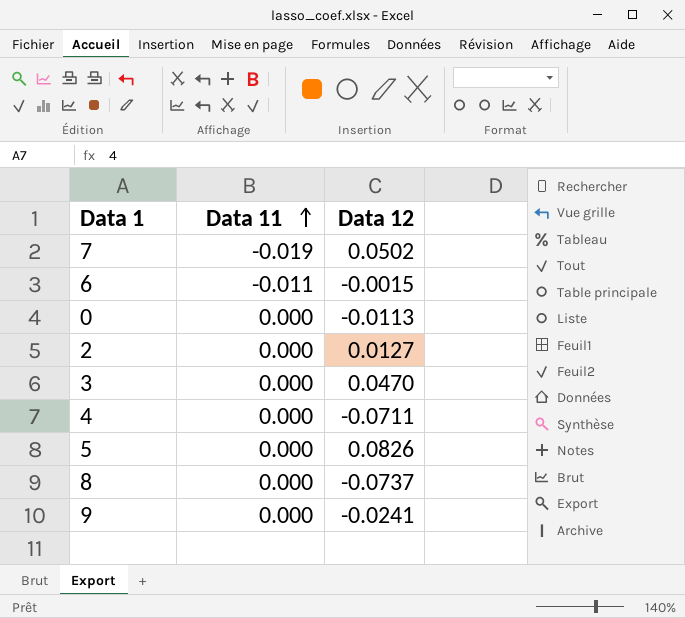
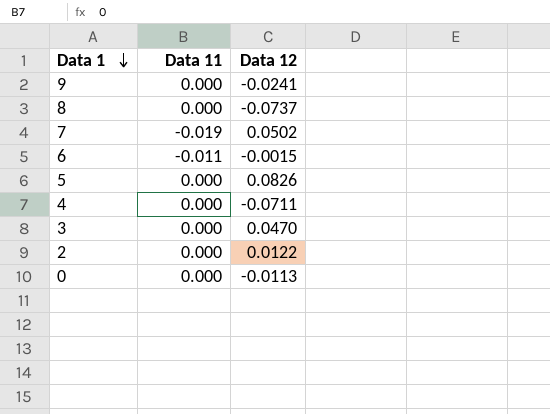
row order: Data 11 ascending -> Data 1 descending
2 | Data 12: 0.0127 -> 0.0122

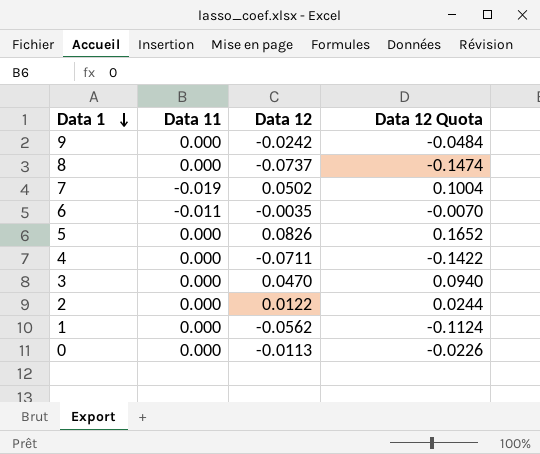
column Data 12 Quota | formula: none -> [Data 12] * 2
9 | Data 12: -0.0241 -> -0.0242
6 | Data 12: -0.0015 -> -0.0035
row 1: none -> 0.000 | -0.0562 | -0.1124

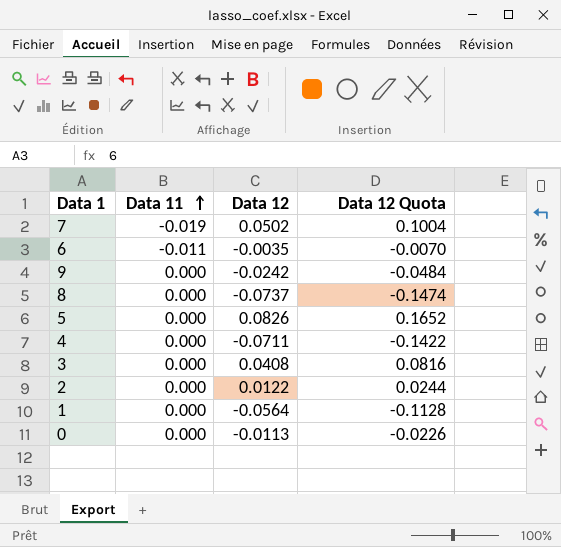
row order: Data 1 descending -> Data 11 ascending
3 | Data 12: 0.0470 -> 0.0408
3 | Data 12 Quota: 0.0940 -> 0.0816
1 | Data 12: -0.0562 -> -0.0564
1 | Data 12 Quota: -0.1124 -> -0.1128

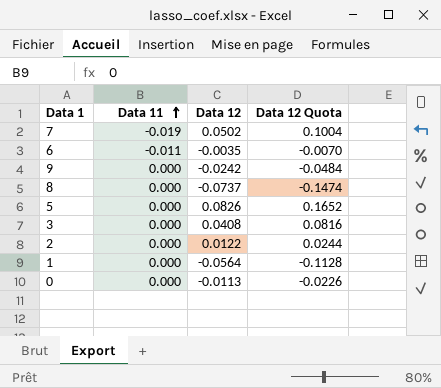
row 4: 0.000 | -0.0711 | -0.1422 -> none

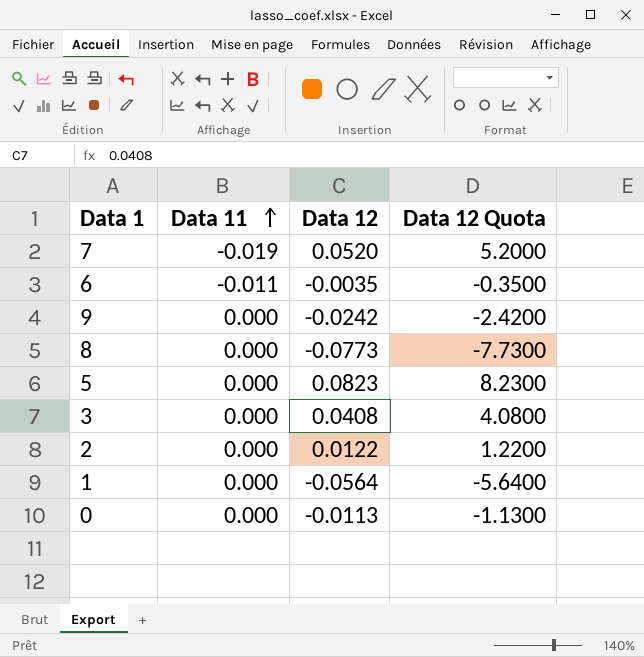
column Data 12 Quota | formula: [Data 12] * 2 -> [Data 12] * 100
7 | Data 12: 0.0502 -> 0.0520
8 | Data 12: -0.0737 -> -0.0773
5 | Data 12: 0.0826 -> 0.0823

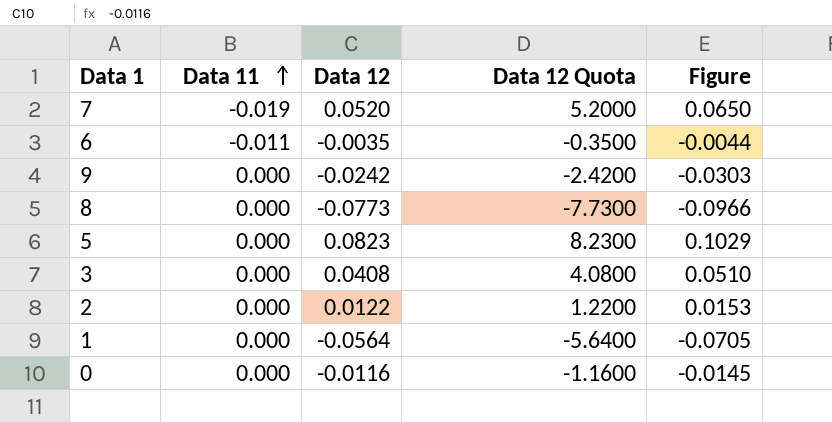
column Figure | formula: none -> [Data 12] * 1.25
0 | Data 12: -0.0113 -> -0.0116
0 | Data 12 Quota: -1.1300 -> -1.1600

